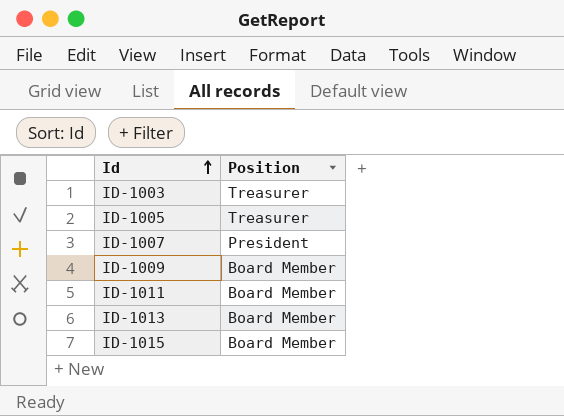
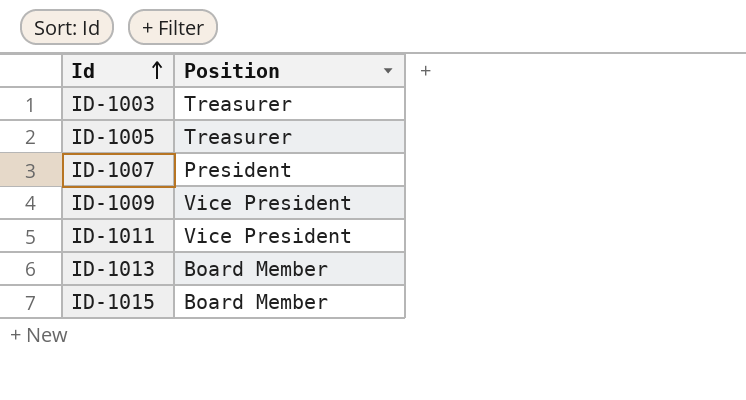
ID-1009 | Position: Board Member -> Vice President
ID-1011 | Position: Board Member -> Vice President

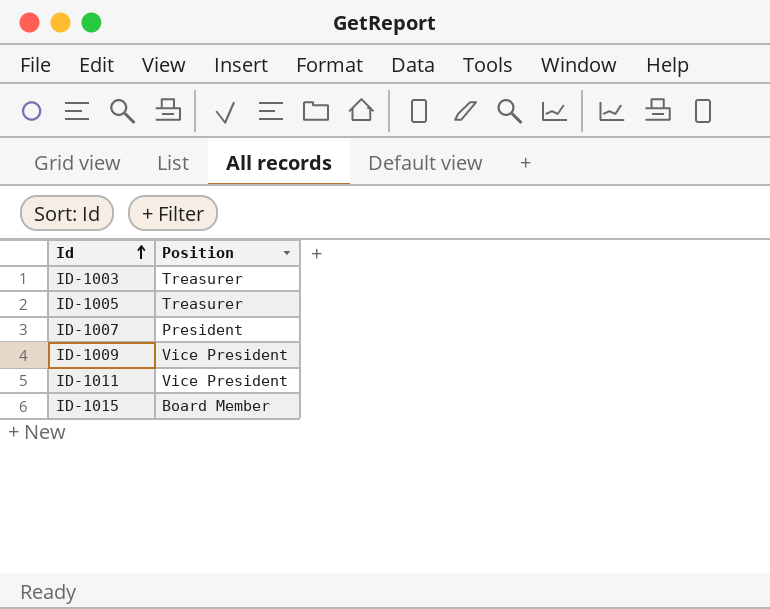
row ID-1013: Board Member -> none

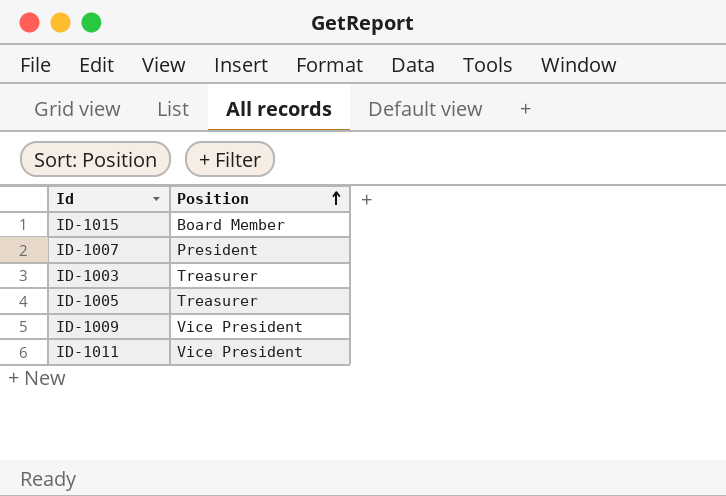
row order: Id ascending -> Position ascending

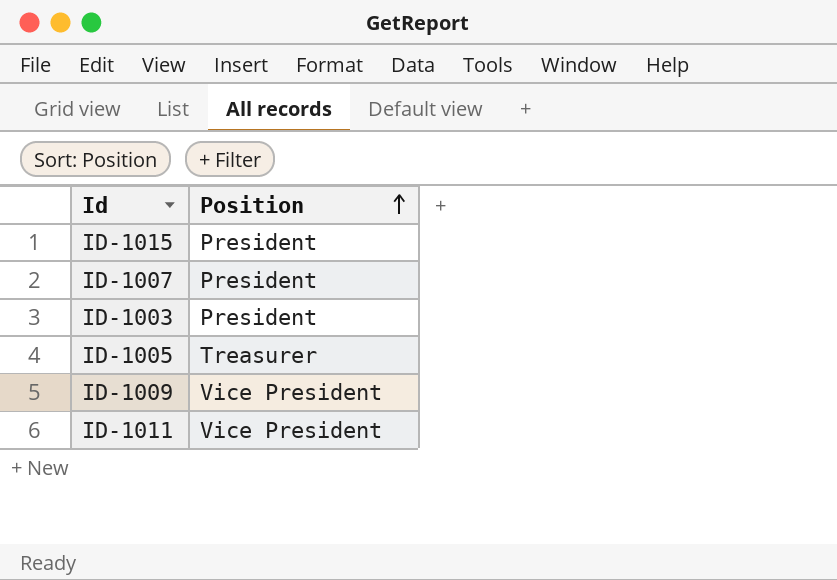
ID-1015 | Position: Board Member -> President
ID-1003 | Position: Treasurer -> President

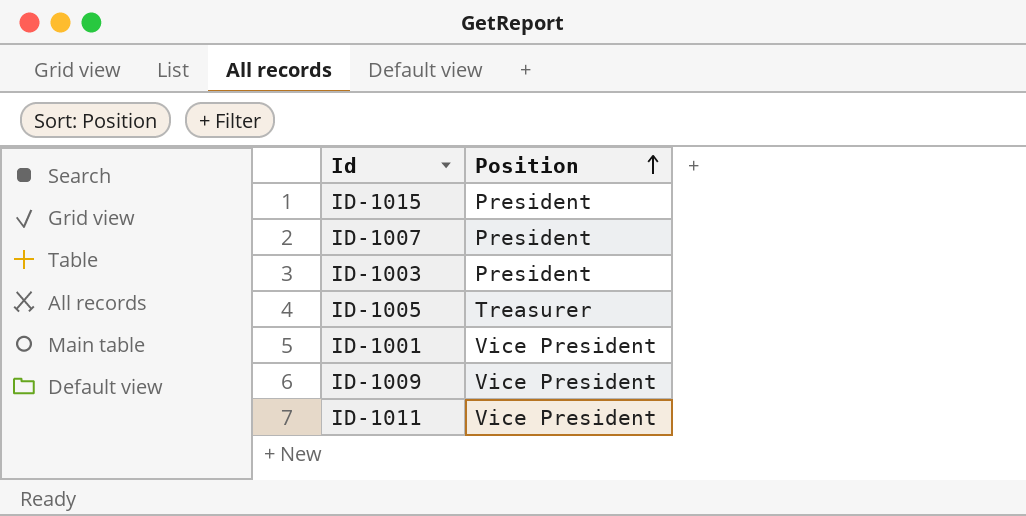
row ID-1001: none -> Vice President

